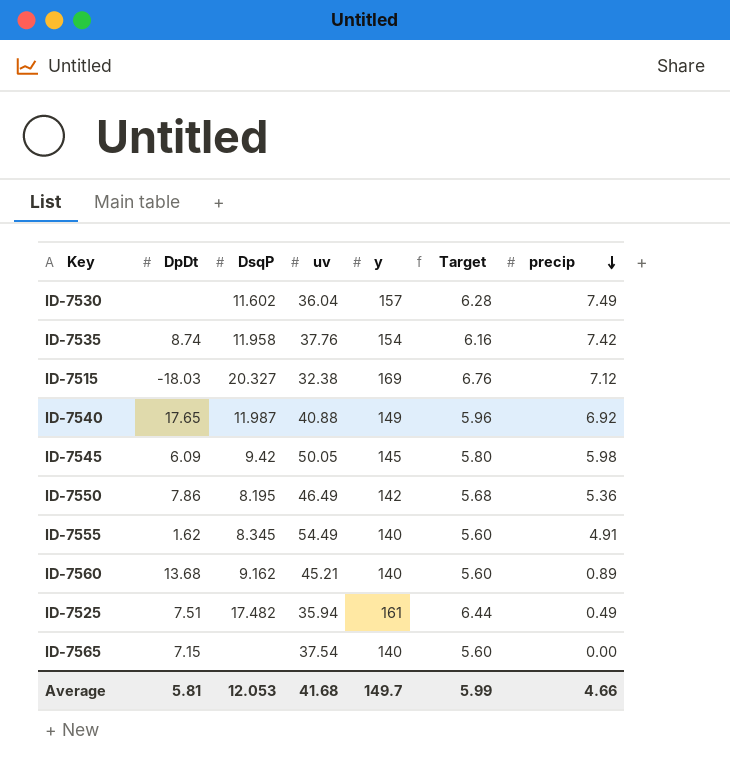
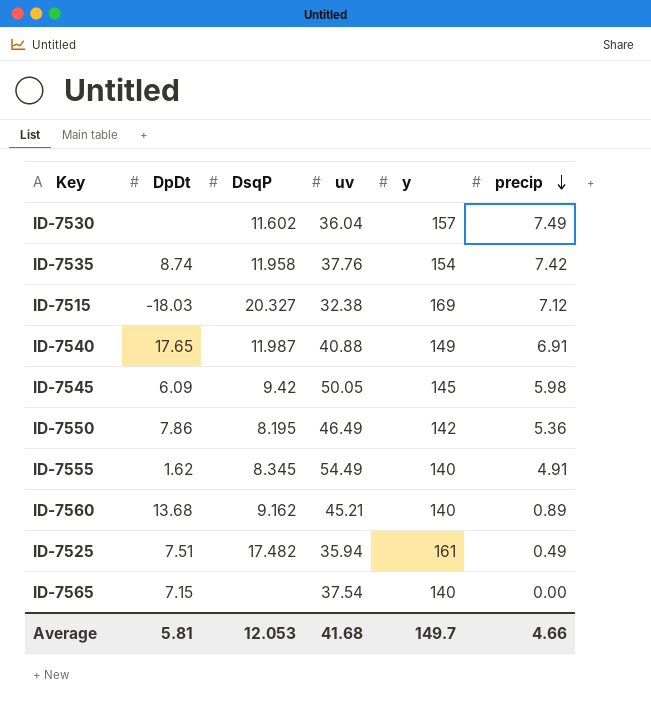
column Target | formula: [y] * 0.04 -> none
ID-7540 | precip: 6.92 -> 6.91

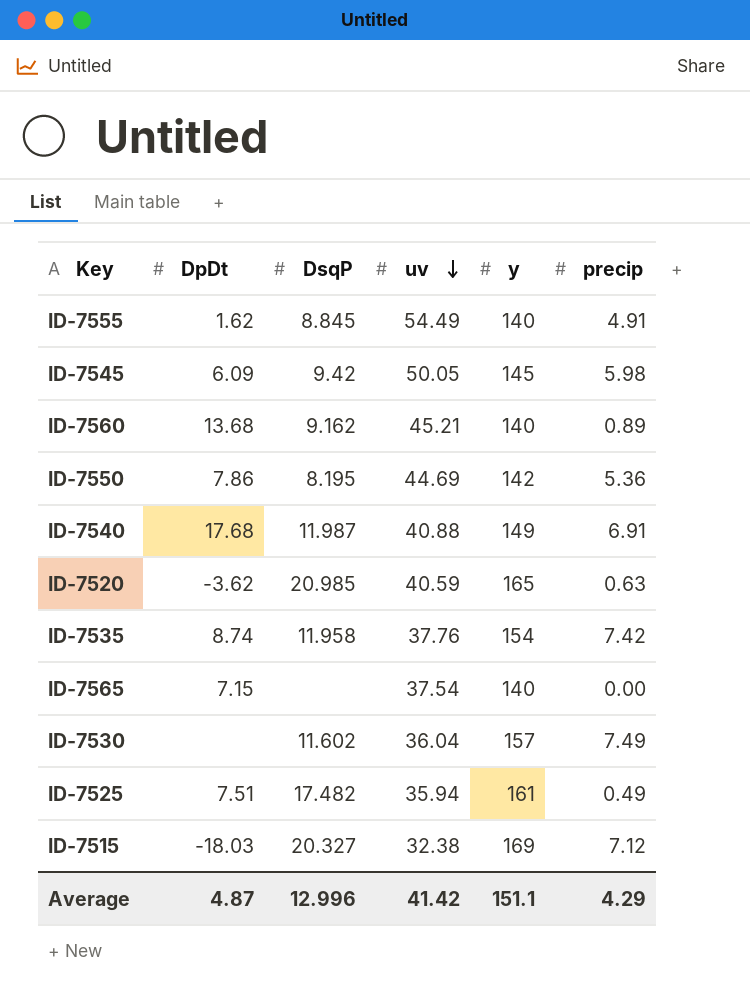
row order: precip descending -> uv descending
ID-7555 | DsqP: 8.345 -> 8.845
ID-7550 | uv: 46.49 -> 44.69
ID-7540 | DpDt: 17.65 -> 17.68
row ID-7520: none -> -3.62 | 20.985 | 40.59 | 165 | 0.63
Average | DpDt: 5.81 -> 4.87
Average | DsqP: 12.053 -> 12.996
Average | uv: 41.68 -> 41.42
Average | y: 149.7 -> 151.1
Average | precip: 4.66 -> 4.29

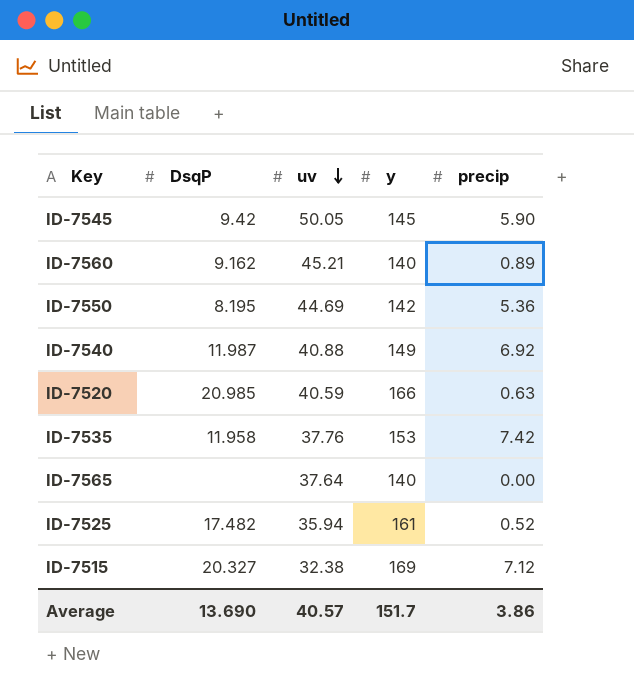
column DpDt | position: 2 -> none
row ID-7555: 1.62 | 8.845 | 54.49 | 140 | 4.91 -> none
row ID-7530: none | 11.602 | 36.04 | 157 | 7.49 -> none
ID-7545 | precip: 5.98 -> 5.90
ID-7540 | precip: 6.91 -> 6.92
ID-7520 | y: 165 -> 166
ID-7535 | y: 154 -> 153
ID-7565 | uv: 37.54 -> 37.64
ID-7525 | precip: 0.49 -> 0.52
Average | DsqP: 12.996 -> 13.690
Average | uv: 41.42 -> 40.57
Average | y: 151.1 -> 151.7
Average | precip: 4.29 -> 3.86

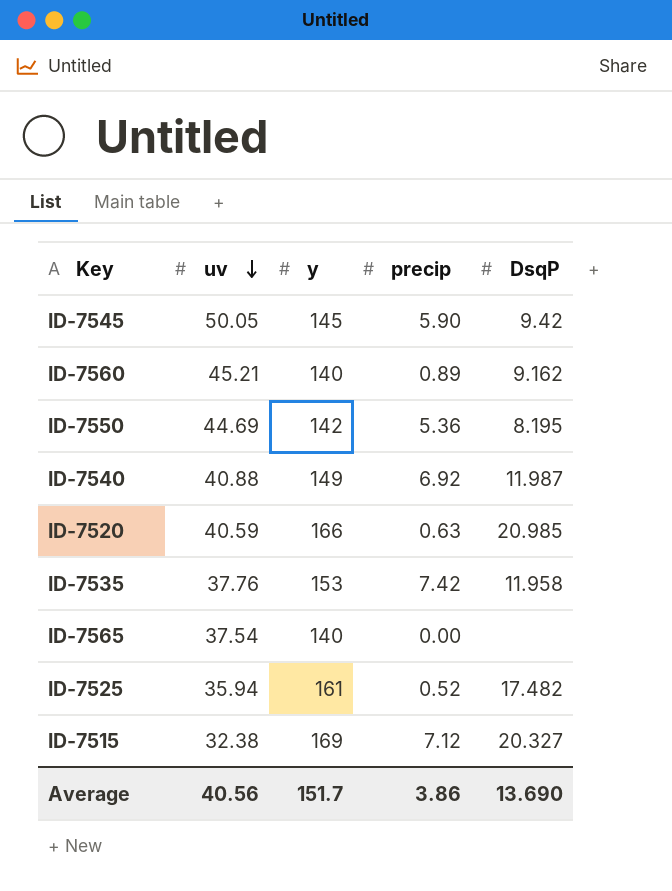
column DsqP | position: 2 -> 5
ID-7565 | uv: 37.64 -> 37.54
Average | uv: 40.57 -> 40.56

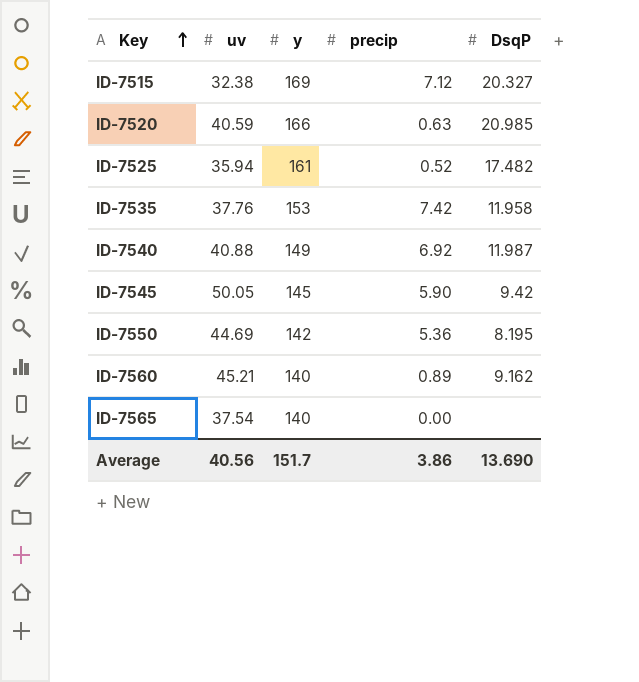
row order: uv descending -> Key ascending

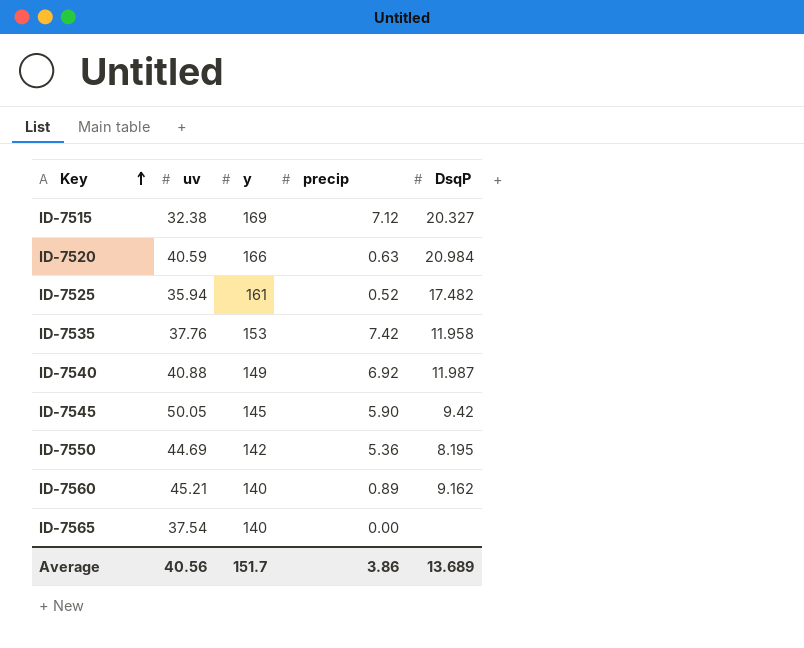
ID-7520 | DsqP: 20.985 -> 20.984
Average | DsqP: 13.690 -> 13.689

